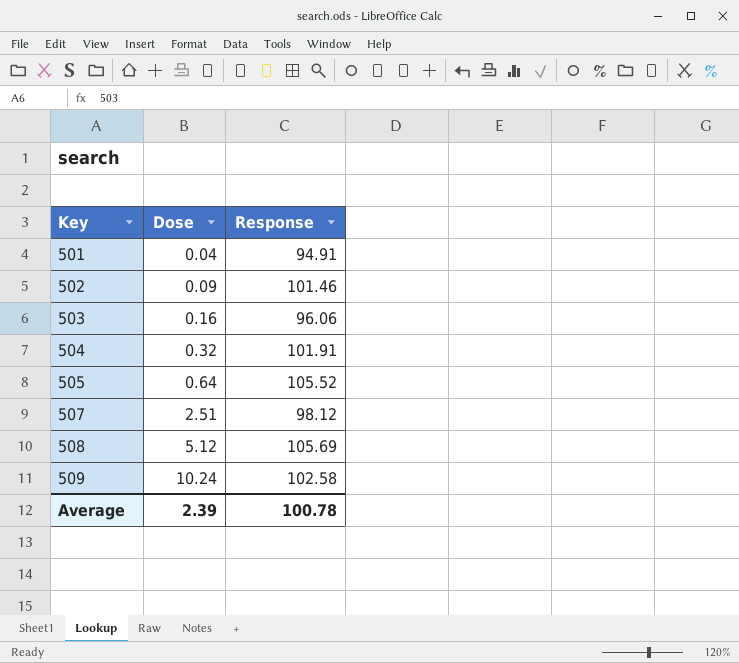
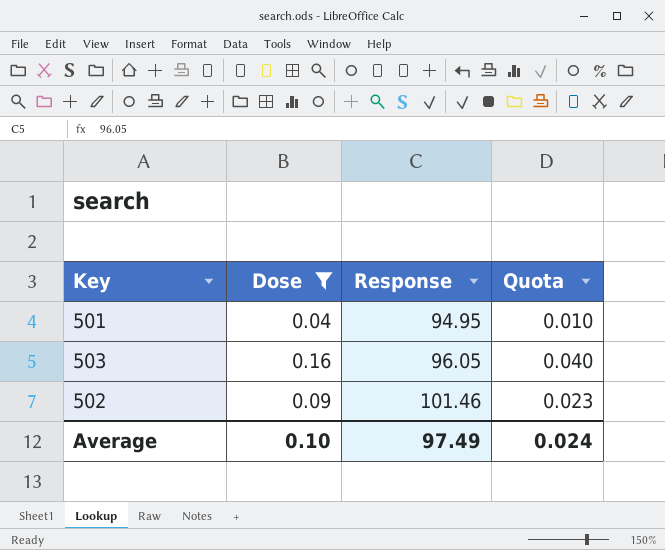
filter: none -> Dose <= 0.16
row order: Key ascending -> Response ascending
column Quota | formula: none -> [Dose] * 0.25
501 | Response: 94.91 -> 94.95
503 | Response: 96.06 -> 96.05
Average | Dose: 2.39 -> 0.10
Average | Response: 100.78 -> 97.49

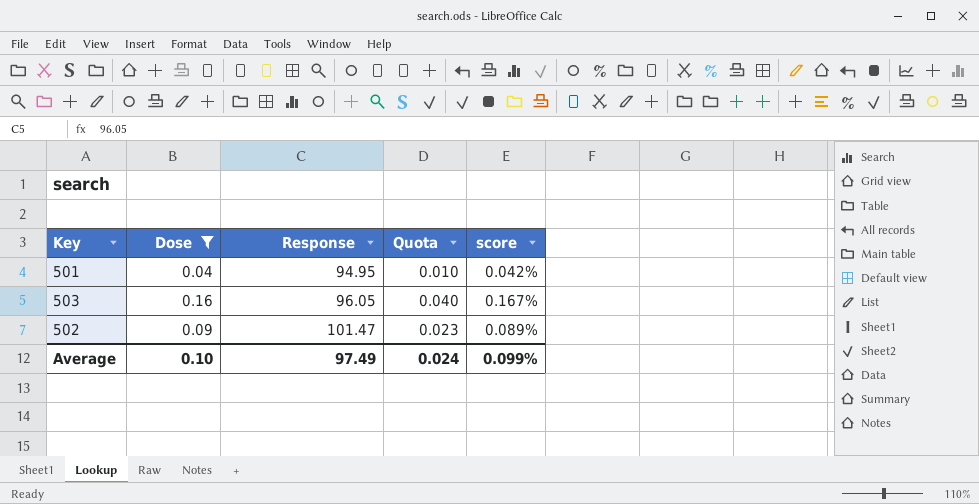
column score | formula: none -> [Dose] / [Response]
502 | Response: 101.46 -> 101.47

